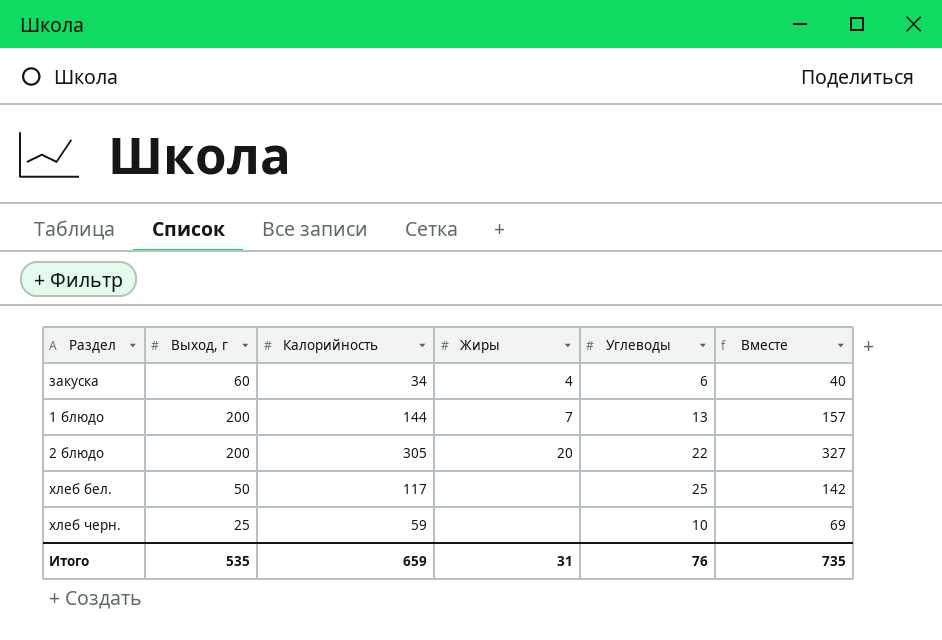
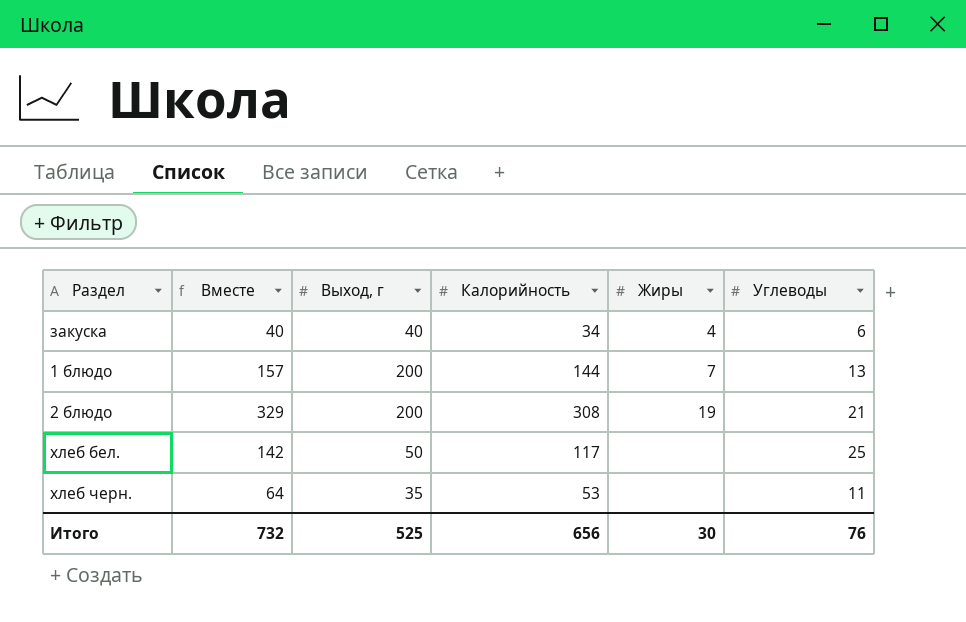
column Вместе | position: 6 -> 2
закуска | Выход, г: 60 -> 40
2 блюдо | Вместе: 327 -> 329
2 блюдо | Калорийность: 305 -> 308
2 блюдо | Жиры: 20 -> 19
2 блюдо | Углеводы: 22 -> 21
хлеб черн. | Вместе: 69 -> 64
хлеб черн. | Выход, г: 25 -> 35
хлеб черн. | Калорийность: 59 -> 53
хлеб черн. | Углеводы: 10 -> 11
Итого | Вместе: 735 -> 732
Итого | Выход, г: 535 -> 525
Итого | Калорийность: 659 -> 656
Итого | Жиры: 31 -> 30

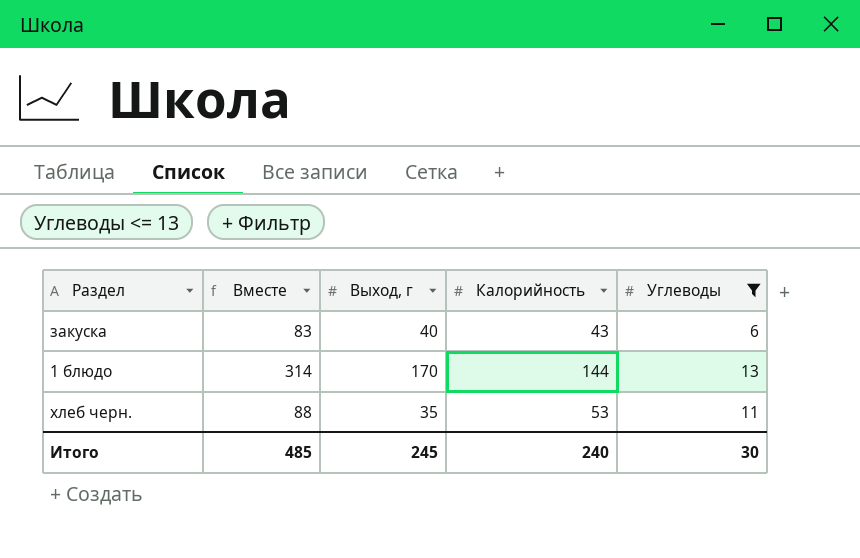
filter: none -> Углеводы <= 13
column Жиры | position: 5 -> none
column Вместе | formula: [Калорийность] + [Углеводы] -> [Выход, г] + [Калорийность]
закуска | Калорийность: 34 -> 43
1 блюдо | Выход, г: 200 -> 170
Итого | Вместе: 732 -> 485
Итого | Выход, г: 525 -> 245
Итого | Калорийность: 656 -> 240
Итого | Углеводы: 76 -> 30

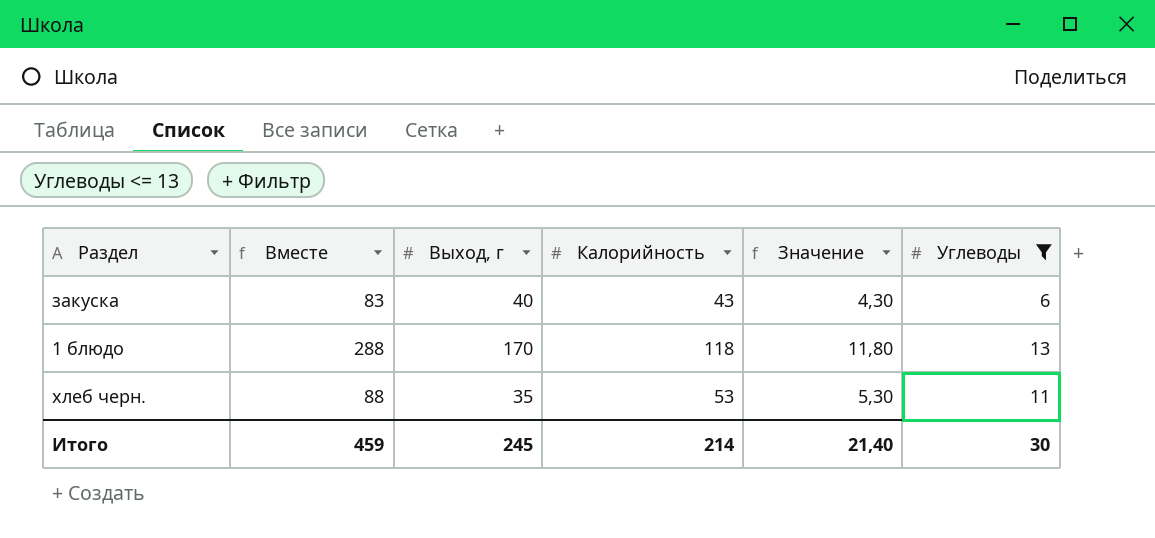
column Значение | formula: none -> [Калорийность] * 0,1
1 блюдо | Вместе: 314 -> 288
1 блюдо | Калорийность: 144 -> 118
Итого | Вместе: 485 -> 459
Итого | Калорийность: 240 -> 214

